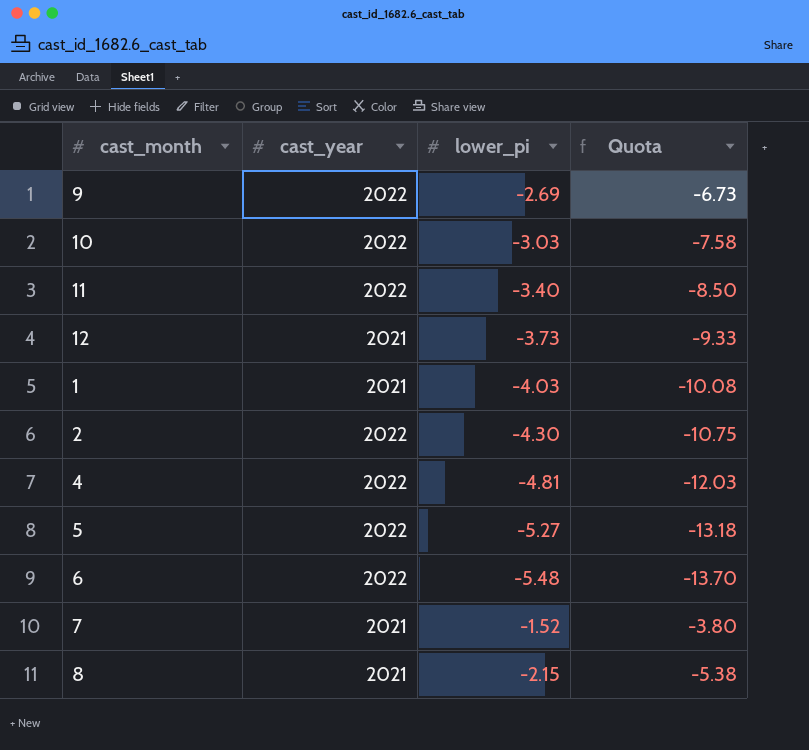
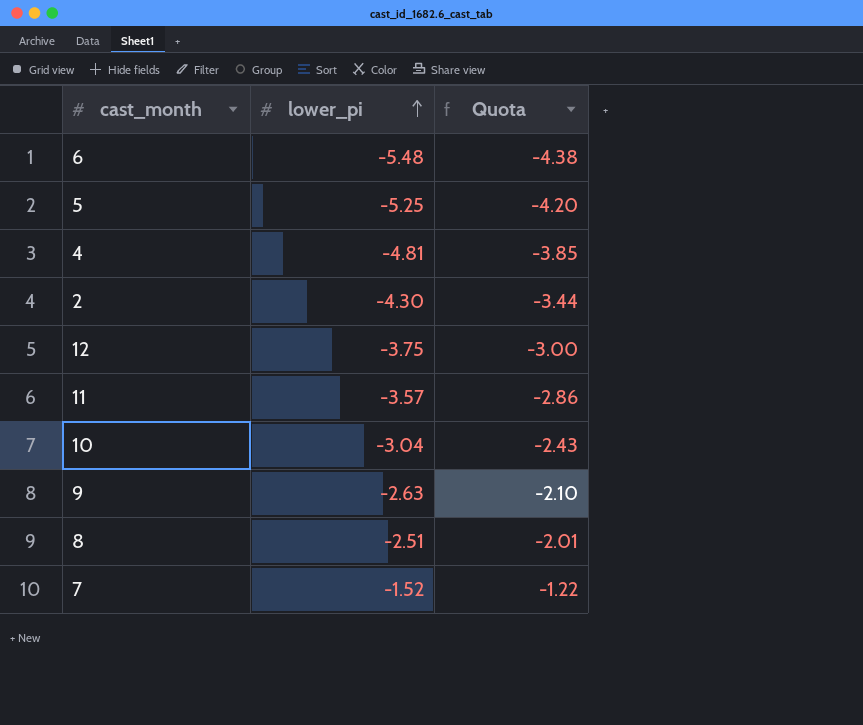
row order: none -> lower_pi ascending
column cast_year | position: 2 -> none
column Quota | formula: [lower_pi] * 2.5 -> [lower_pi] * 0.8
row 1: 2021 | -4.03 | -10.08 -> none
5 | lower_pi: -5.27 -> -5.25
12 | lower_pi: -3.73 -> -3.75
11 | lower_pi: -3.40 -> -3.57
10 | lower_pi: -3.03 -> -3.04
9 | lower_pi: -2.69 -> -2.63
8 | lower_pi: -2.15 -> -2.51

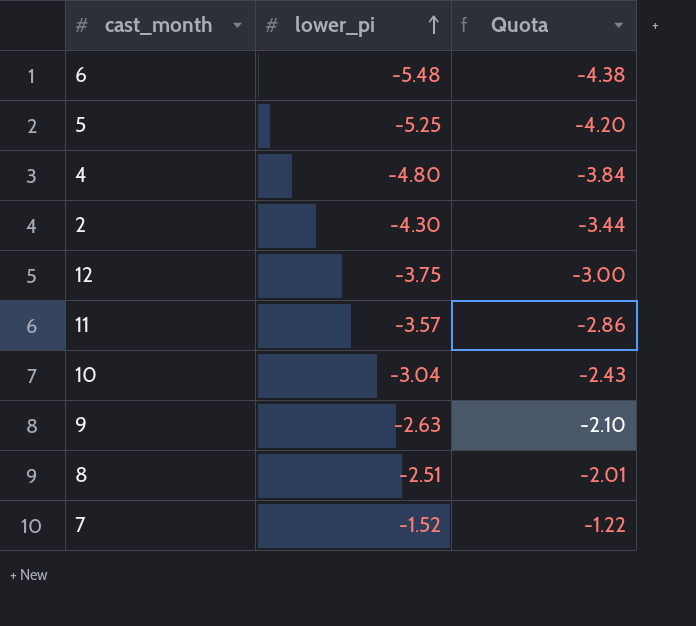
4 | lower_pi: -4.81 -> -4.80
4 | Quota: -3.85 -> -3.84

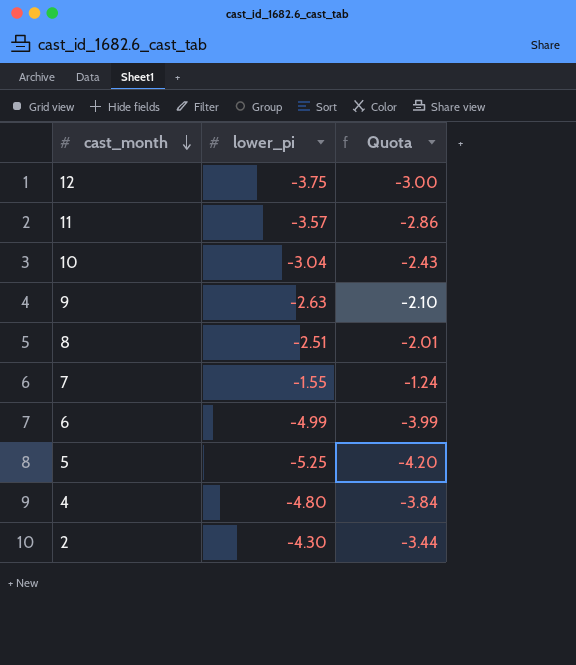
row order: lower_pi ascending -> cast_month descending
7 | lower_pi: -1.52 -> -1.55
7 | Quota: -1.22 -> -1.24
6 | lower_pi: -5.48 -> -4.99
6 | Quota: -4.38 -> -3.99

